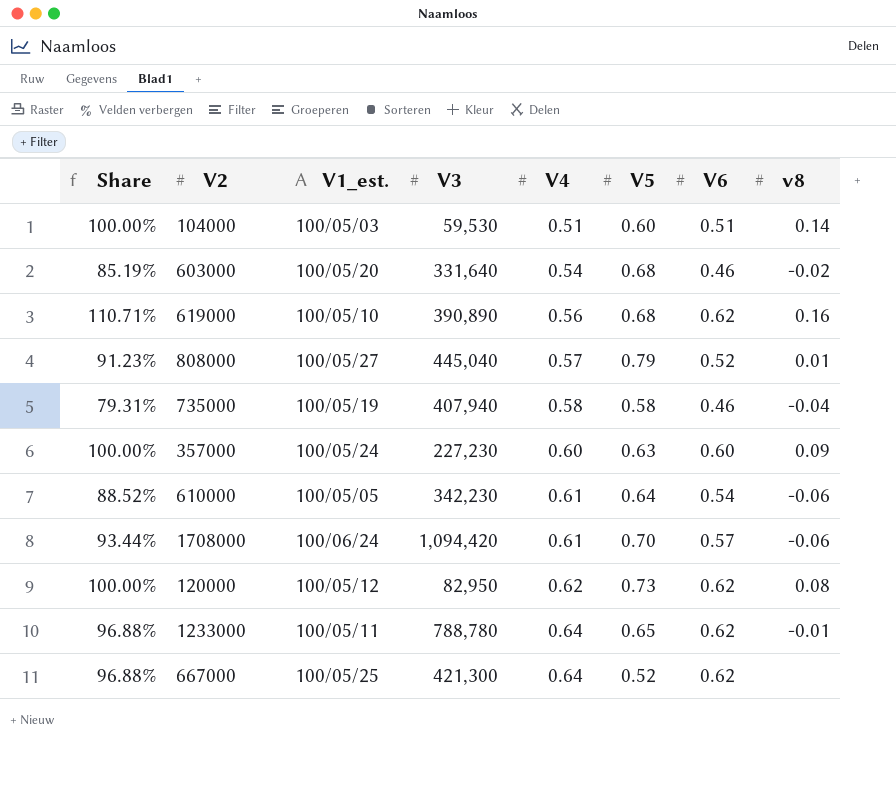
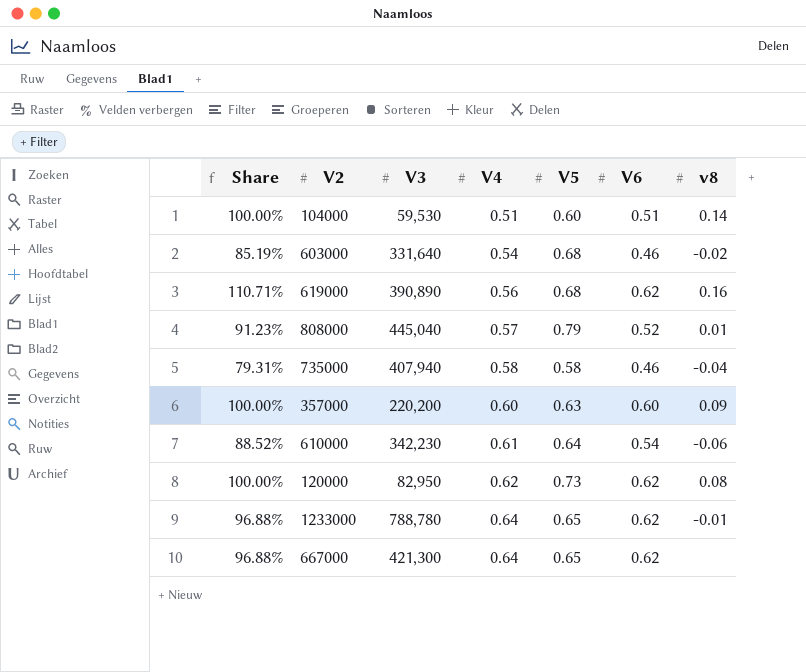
column V1_est. | position: 3 -> none
row 1708000: 93.44% | 100/06/24 | 1,094,420 | 0.61 | 0.70 | 0.57 | -0.06 -> none
357000 | V3: 227,230 -> 220,200
667000 | V5: 0.52 -> 0.65

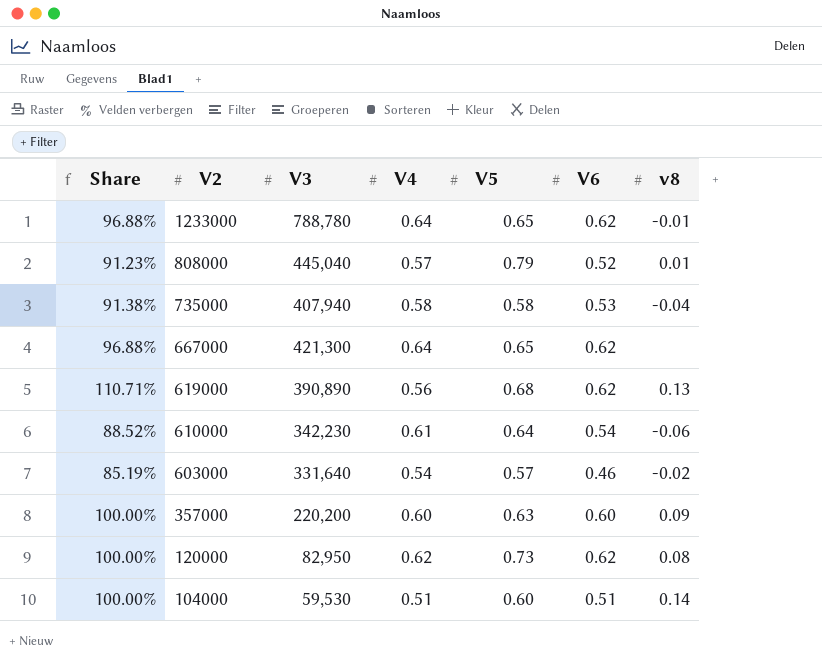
row order: V4 ascending -> V2 descending
735000 | Share: 79.31% -> 91.38%
735000 | V6: 0.46 -> 0.53
619000 | v8: 0.16 -> 0.13
603000 | V5: 0.68 -> 0.57

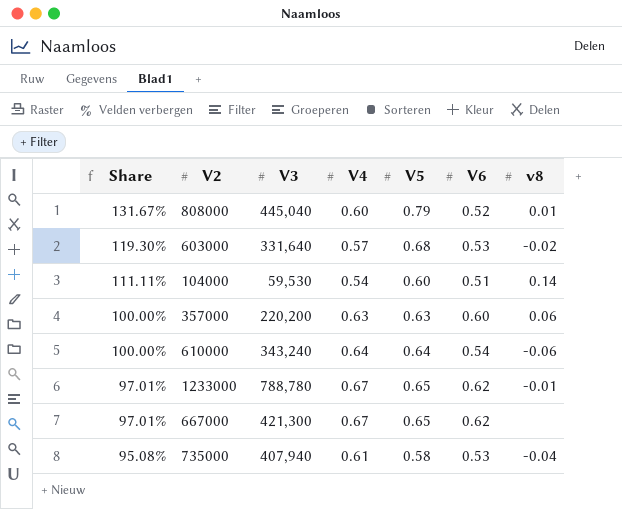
row order: V2 descending -> Share descending
column Share | formula: [V6] / [V4] -> [V5] / [V4]
row 619000: 110.71% | 390,890 | 0.56 | 0.68 | 0.62 | 0.13 -> none
row 120000: 100.00% | 82,950 | 0.62 | 0.73 | 0.62 | 0.08 -> none
808000 | V4: 0.57 -> 0.60
603000 | V4: 0.54 -> 0.57
603000 | V5: 0.57 -> 0.68
603000 | V6: 0.46 -> 0.53
104000 | V4: 0.51 -> 0.54
357000 | V4: 0.60 -> 0.63
357000 | v8: 0.09 -> 0.06
610000 | V3: 342,230 -> 343,240
610000 | V4: 0.61 -> 0.64
1233000 | V4: 0.64 -> 0.67
667000 | V4: 0.64 -> 0.67
735000 | V4: 0.58 -> 0.61

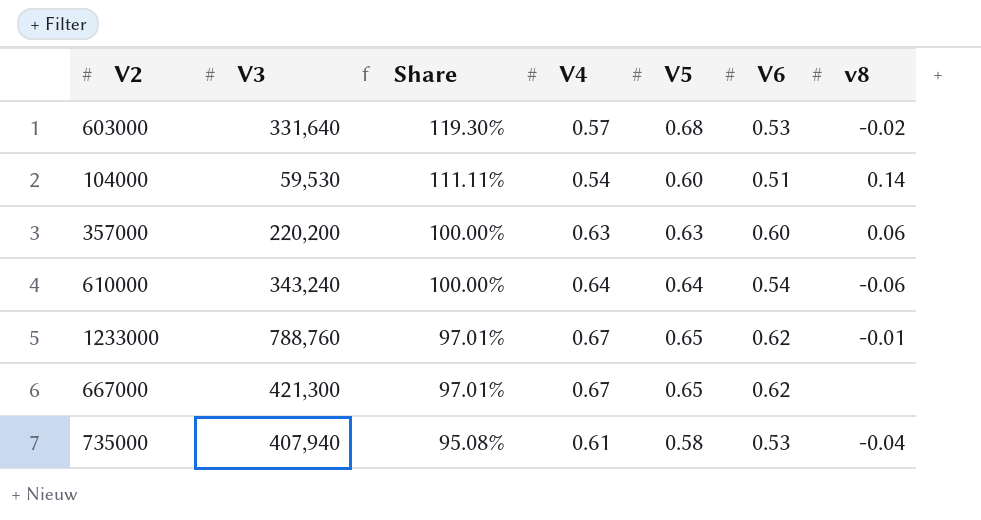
column Share | position: 1 -> 3
row 808000: 131.67% | 445,040 | 0.60 | 0.79 | 0.52 | 0.01 -> none
1233000 | V3: 788,780 -> 788,760

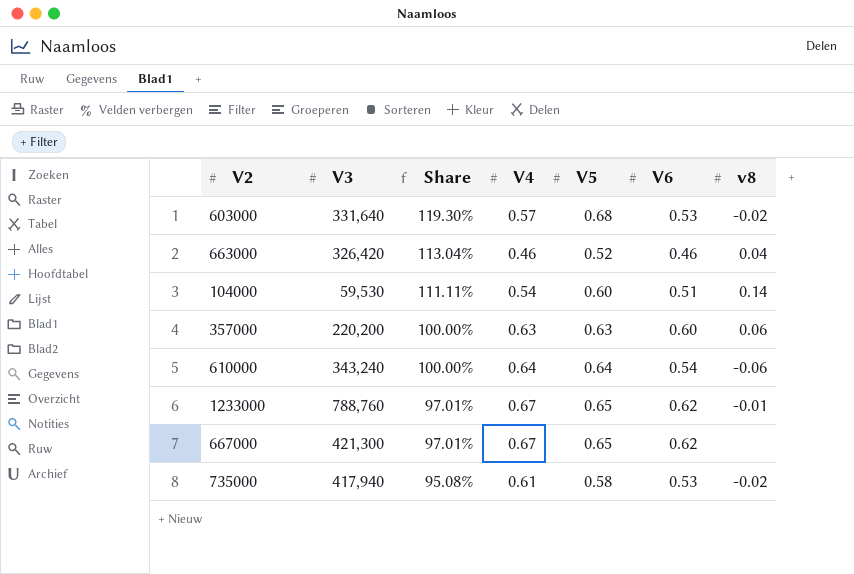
row 663000: none -> 326,420 | 113.04% | 0.46 | 0.52 | 0.46 | 0.04
735000 | V3: 407,940 -> 417,940
735000 | v8: -0.04 -> -0.02

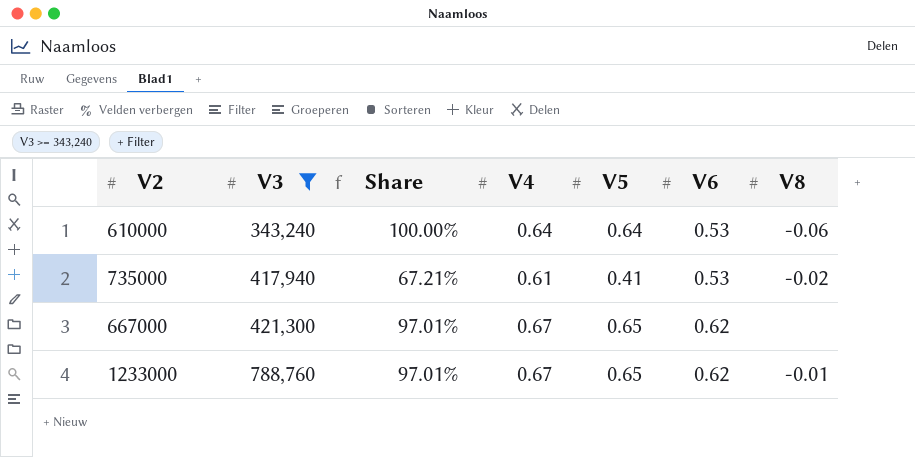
filter: none -> V3 >= 343,240
row order: Share descending -> V3 ascending
column name: v8 -> V8
610000 | V6: 0.54 -> 0.53
735000 | Share: 95.08% -> 67.21%
735000 | V5: 0.58 -> 0.41

